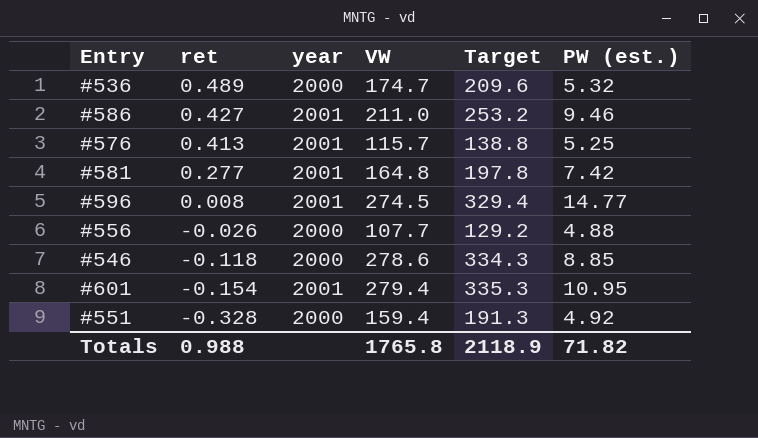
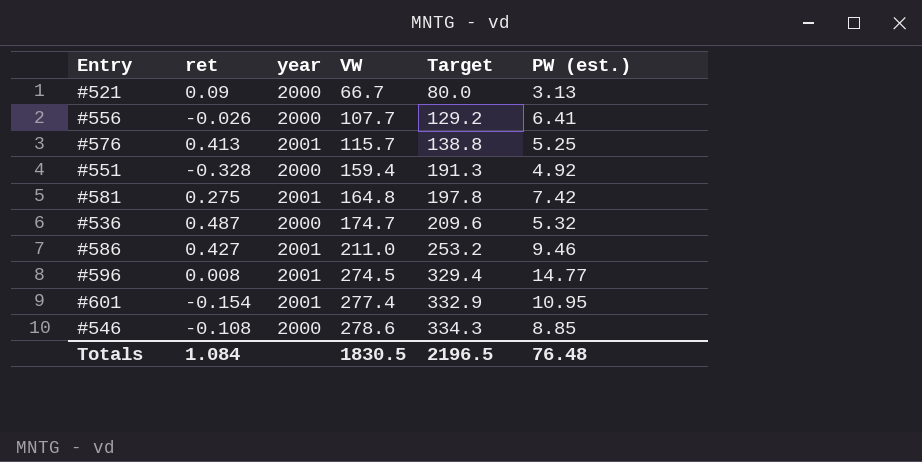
row order: ret descending -> VW ascending
row #521: none -> 0.09 | 2000 | 66.7 | 80.0 | 3.13
#556 | PW (est.): 4.88 -> 6.41
#581 | ret: 0.277 -> 0.275
#536 | ret: 0.489 -> 0.487
#601 | VW: 279.4 -> 277.4
#601 | Target: 335.3 -> 332.9
#546 | ret: -0.118 -> -0.108
Totals | ret: 0.988 -> 1.084
Totals | VW: 1765.8 -> 1830.5
Totals | Target: 2118.9 -> 2196.5
Totals | PW (est.): 71.82 -> 76.48

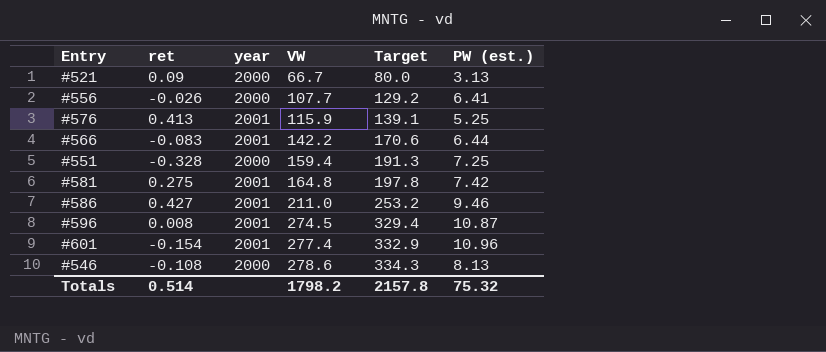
row #536: 0.487 | 2000 | 174.7 | 209.6 | 5.32 -> none
#576 | VW: 115.7 -> 115.9
#576 | Target: 138.8 -> 139.1
row #566: none -> -0.083 | 2001 | 142.2 | 170.6 | 6.44
#551 | PW (est.): 4.92 -> 7.25
#596 | PW (est.): 14.77 -> 10.87
#601 | PW (est.): 10.95 -> 10.96
#546 | PW (est.): 8.85 -> 8.13
Totals | ret: 1.084 -> 0.514
Totals | VW: 1830.5 -> 1798.2
Totals | Target: 2196.5 -> 2157.8
Totals | PW (est.): 76.48 -> 75.32

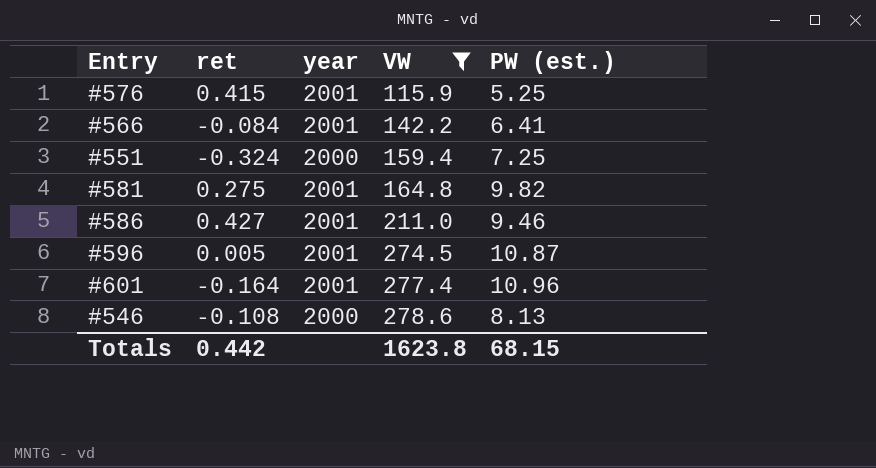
filter: none -> VW >= 115.9
column Target | formula: [VW] * 1.2 -> none
#576 | ret: 0.413 -> 0.415
#566 | ret: -0.083 -> -0.084
#566 | PW (est.): 6.44 -> 6.41
#551 | ret: -0.328 -> -0.324
#581 | PW (est.): 7.42 -> 9.82
#596 | ret: 0.008 -> 0.005
#601 | ret: -0.154 -> -0.164
Totals | ret: 0.514 -> 0.442
Totals | VW: 1798.2 -> 1623.8
Totals | PW (est.): 75.32 -> 68.15

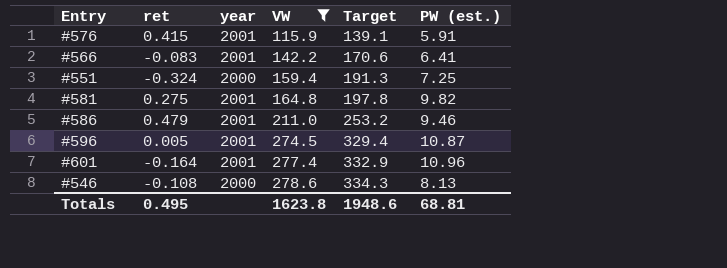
column Target | formula: none -> [VW] * 1.2
#576 | PW (est.): 5.25 -> 5.91
#566 | ret: -0.084 -> -0.083
#586 | ret: 0.427 -> 0.479
Totals | ret: 0.442 -> 0.495
Totals | PW (est.): 68.15 -> 68.81

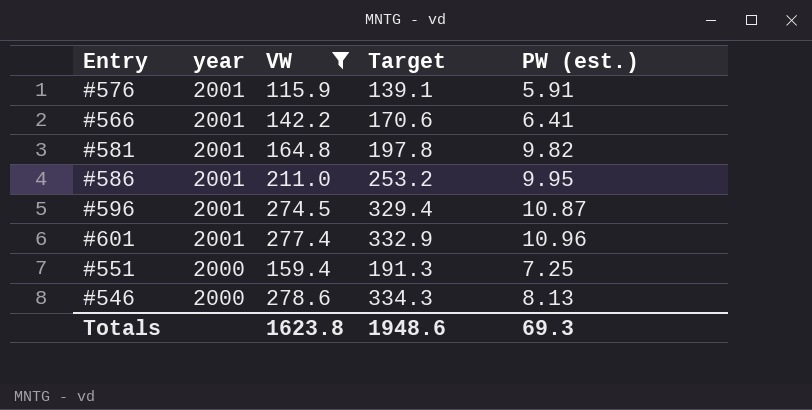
row order: VW ascending -> year descending
column ret | position: 2 -> none
#586 | PW (est.): 9.46 -> 9.95
Totals | PW (est.): 68.81 -> 69.3

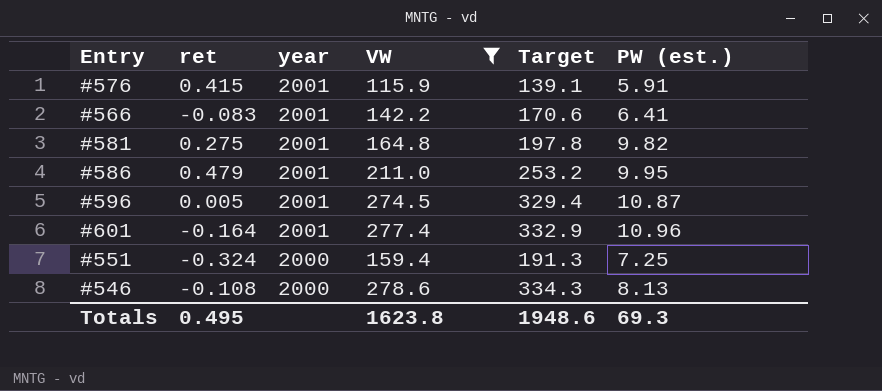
column ret | position: none -> 2

